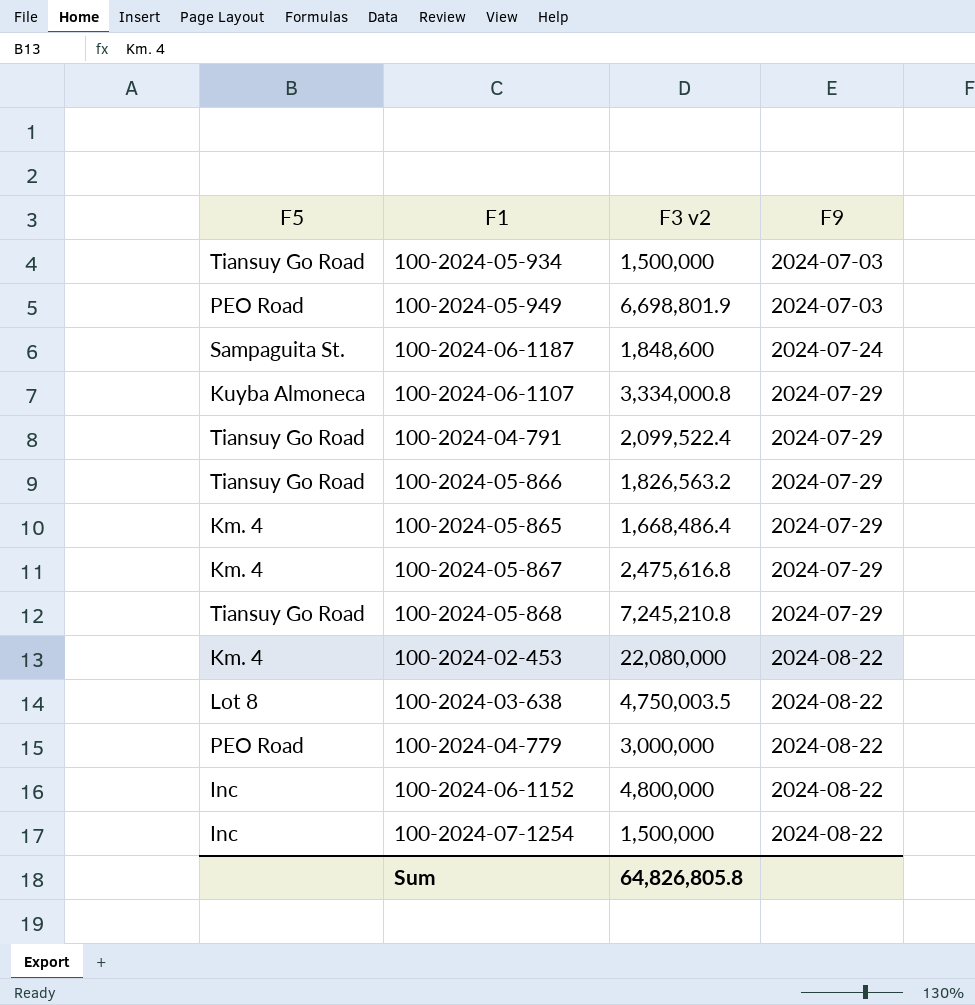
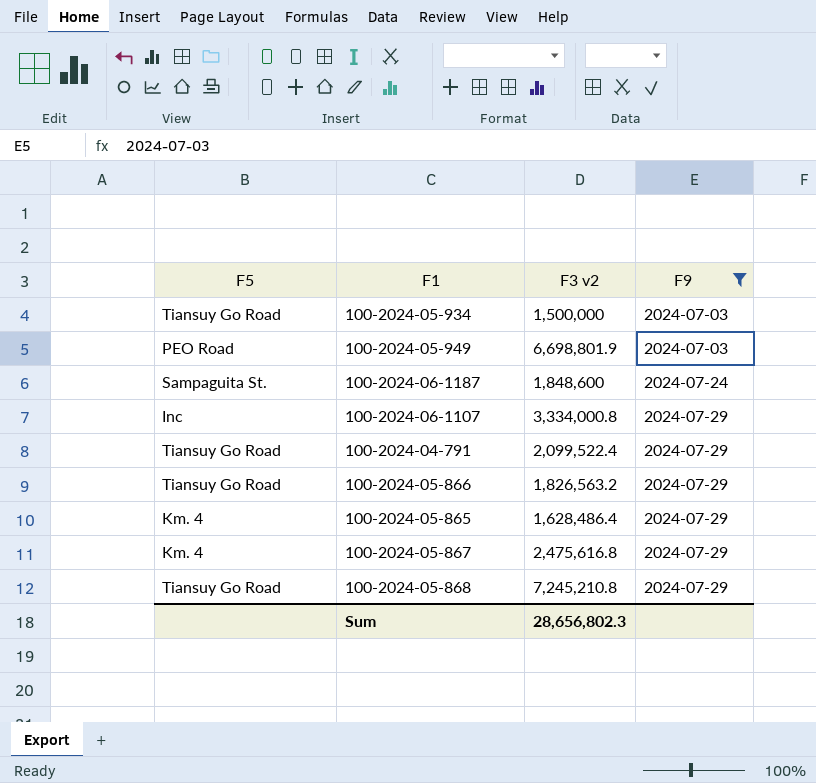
filter: none -> F9 != 2024-08-22
100-2024-06-1107 | F5: Kuyba Almoneca -> Inc
100-2024-05-865 | F3 v2: 1,668,486.4 -> 1,628,486.4
Sum | F3 v2: 64,826,805.8 -> 28,656,802.3

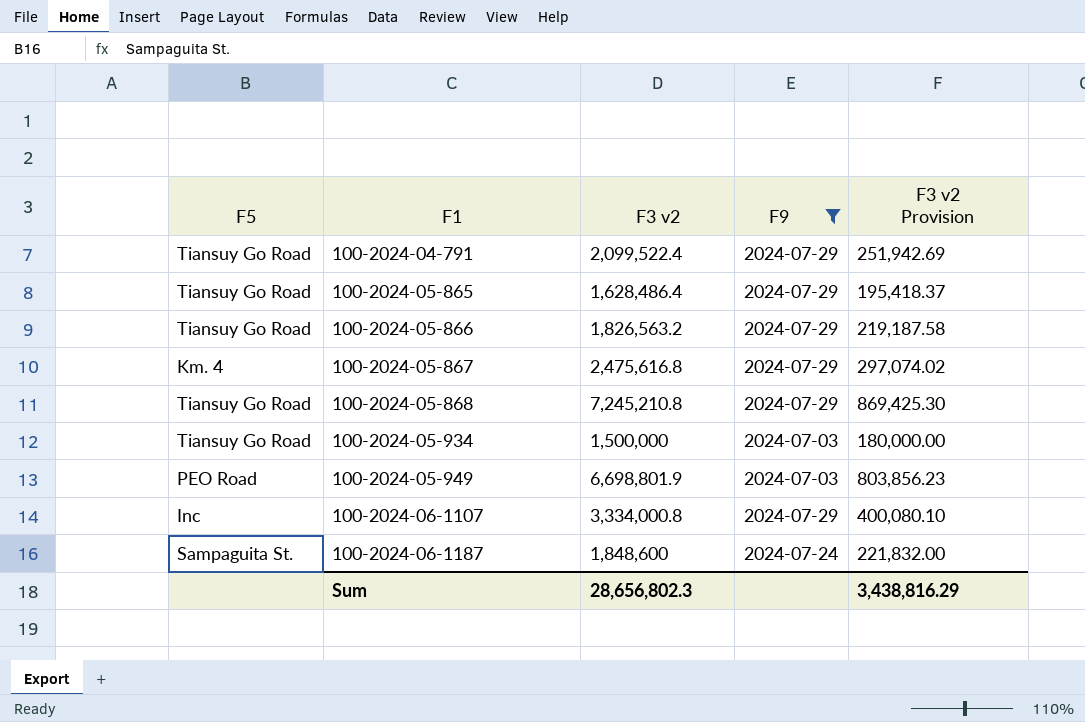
row order: F9 ascending -> F1 ascending
column F3 v2 Provision | formula: none -> [F3 v2] * 0.12
100-2024-05-865 | F5: Km. 4 -> Tiansuy Go Road

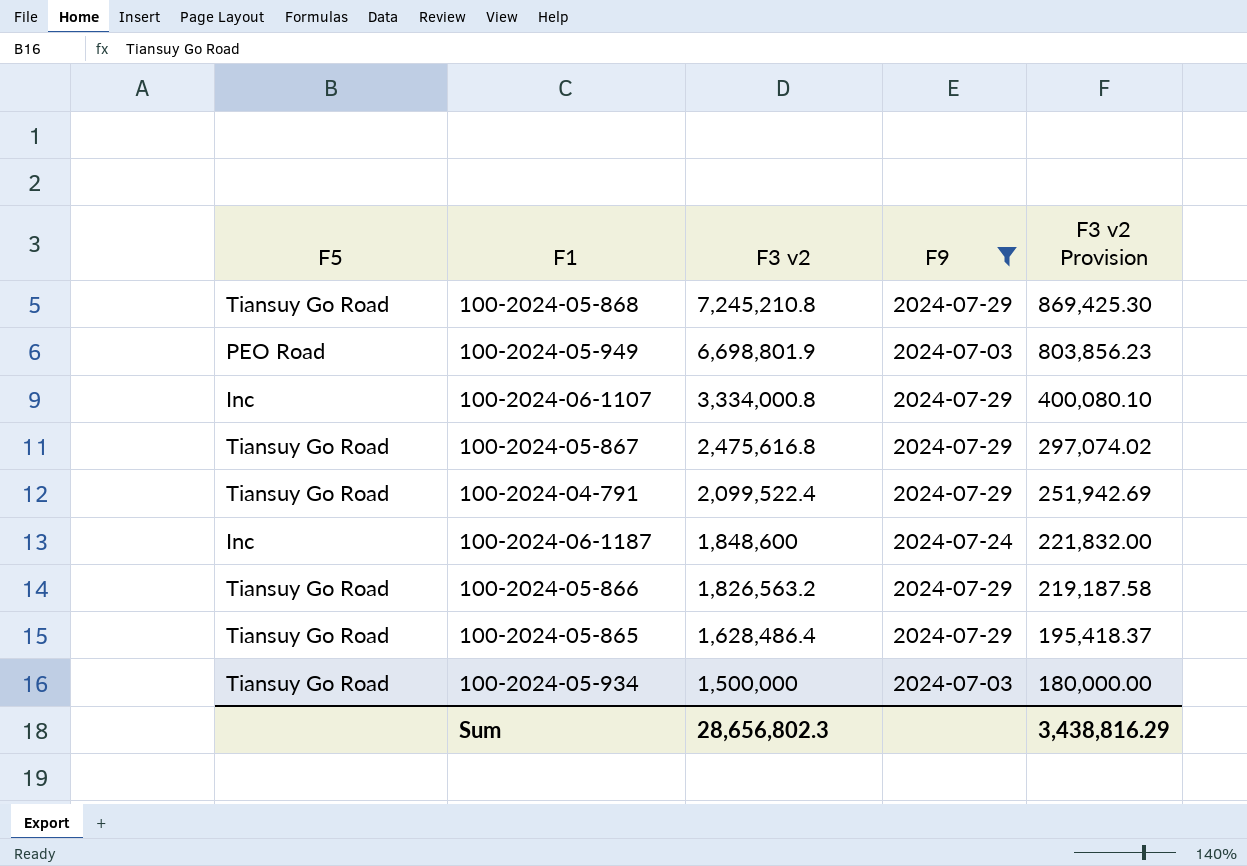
row order: F1 ascending -> F3 v2 descending
100-2024-05-867 | F5: Km. 4 -> Tiansuy Go Road
100-2024-06-1187 | F5: Sampaguita St. -> Inc

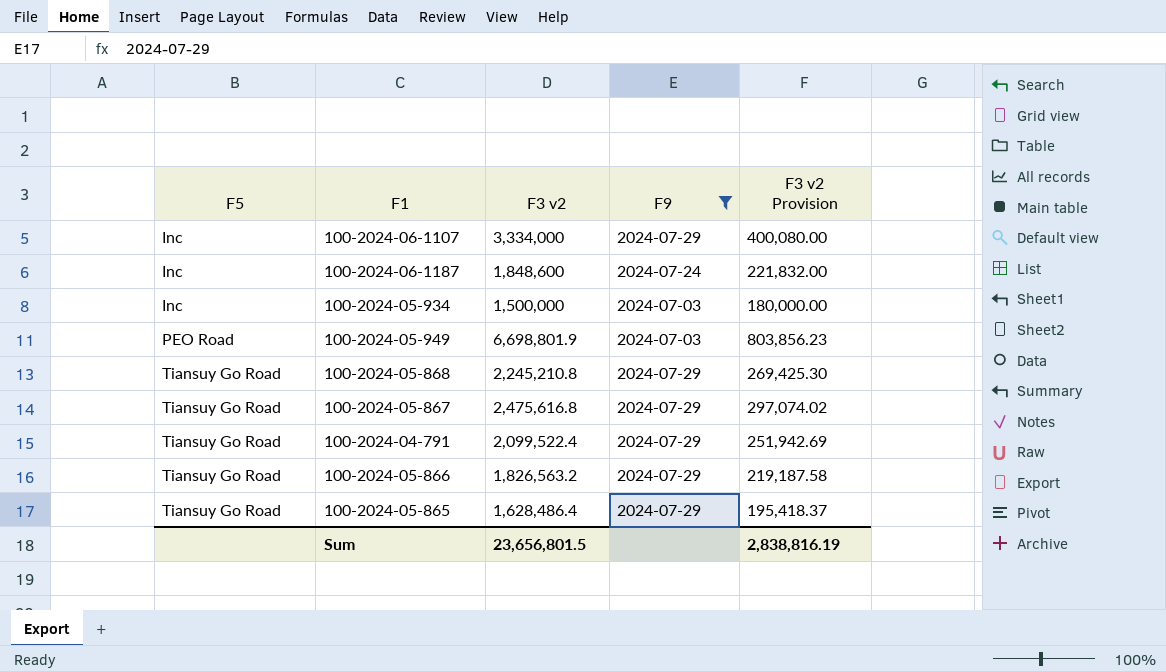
row order: F3 v2 descending -> F5 ascending
100-2024-06-1107 | F3 v2: 3,334,000.8 -> 3,334,000
100-2024-06-1107 | F3 v2 Provision: 400,080.10 -> 400,080.00
100-2024-05-934 | F5: Tiansuy Go Road -> Inc
100-2024-05-868 | F3 v2: 7,245,210.8 -> 2,245,210.8
100-2024-05-868 | F3 v2 Provision: 869,425.30 -> 269,425.30
Sum | F3 v2: 28,656,802.3 -> 23,656,801.5
Sum | F3 v2 Provision: 3,438,816.29 -> 2,838,816.19

